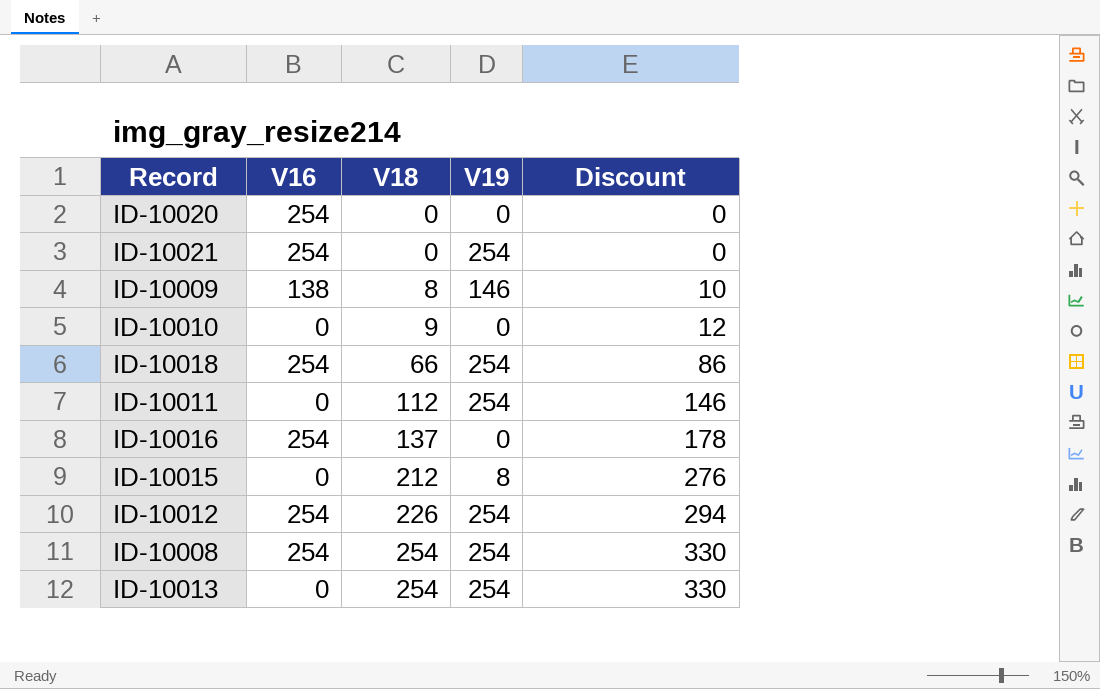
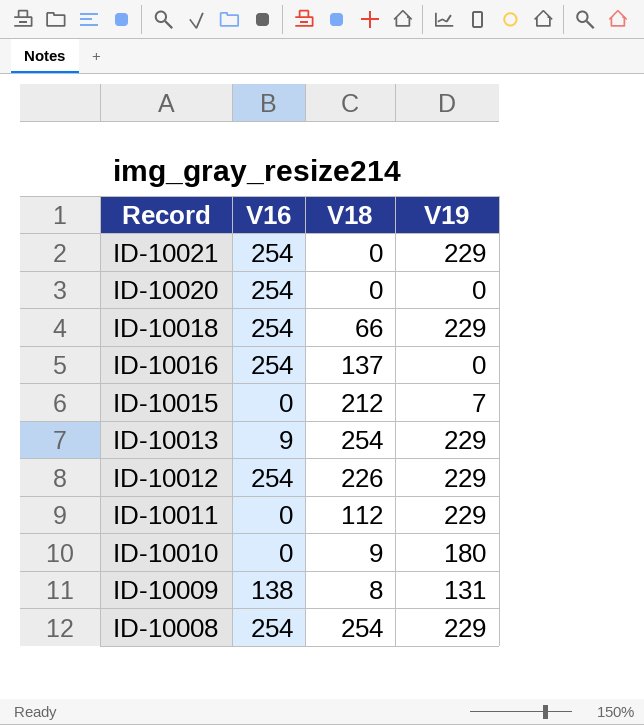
row order: V18 ascending -> Record descending
column Discount | formula: [V18] * 1.3 -> none
ID-10021 | V19: 254 -> 229
ID-10018 | V19: 254 -> 229
ID-10015 | V19: 8 -> 7
ID-10013 | V16: 0 -> 9
ID-10013 | V19: 254 -> 229
ID-10012 | V19: 254 -> 229
ID-10011 | V19: 254 -> 229
ID-10010 | V19: 0 -> 180
ID-10009 | V19: 146 -> 131
ID-10008 | V19: 254 -> 229

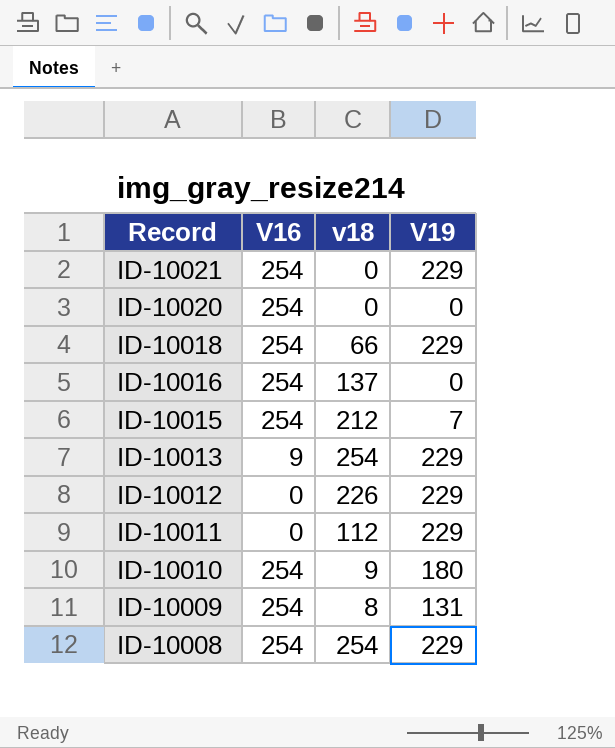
column name: V18 -> v18
ID-10015 | V16: 0 -> 254
ID-10012 | V16: 254 -> 0
ID-10010 | V16: 0 -> 254
ID-10009 | V16: 138 -> 254

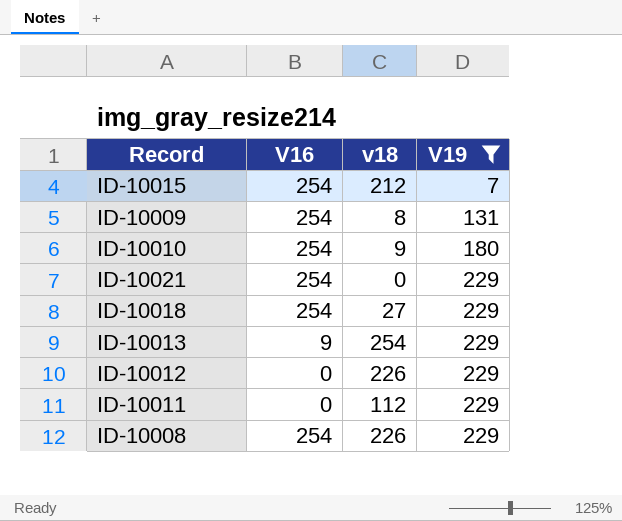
filter: none -> V19 != 0
row order: Record descending -> V19 ascending
ID-10018 | v18: 66 -> 27
ID-10008 | v18: 254 -> 226

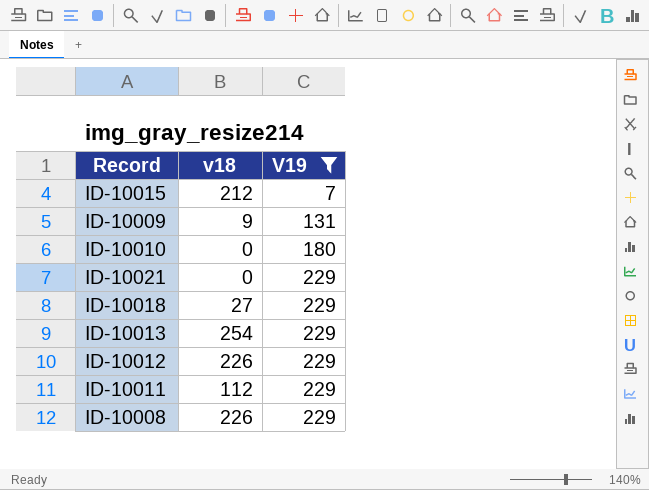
column V16 | position: 2 -> none
ID-10009 | v18: 8 -> 9
ID-10010 | v18: 9 -> 0

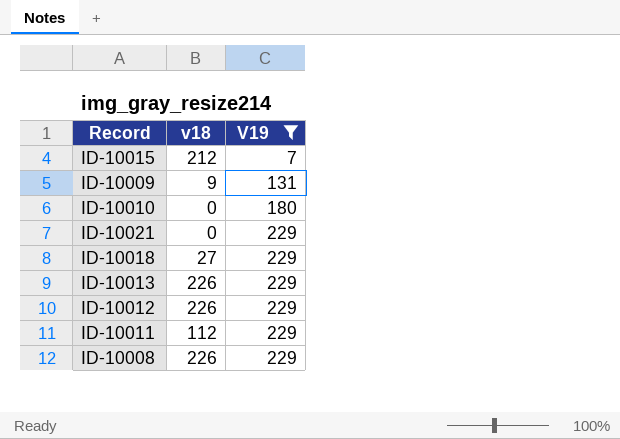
ID-10013 | v18: 254 -> 226

